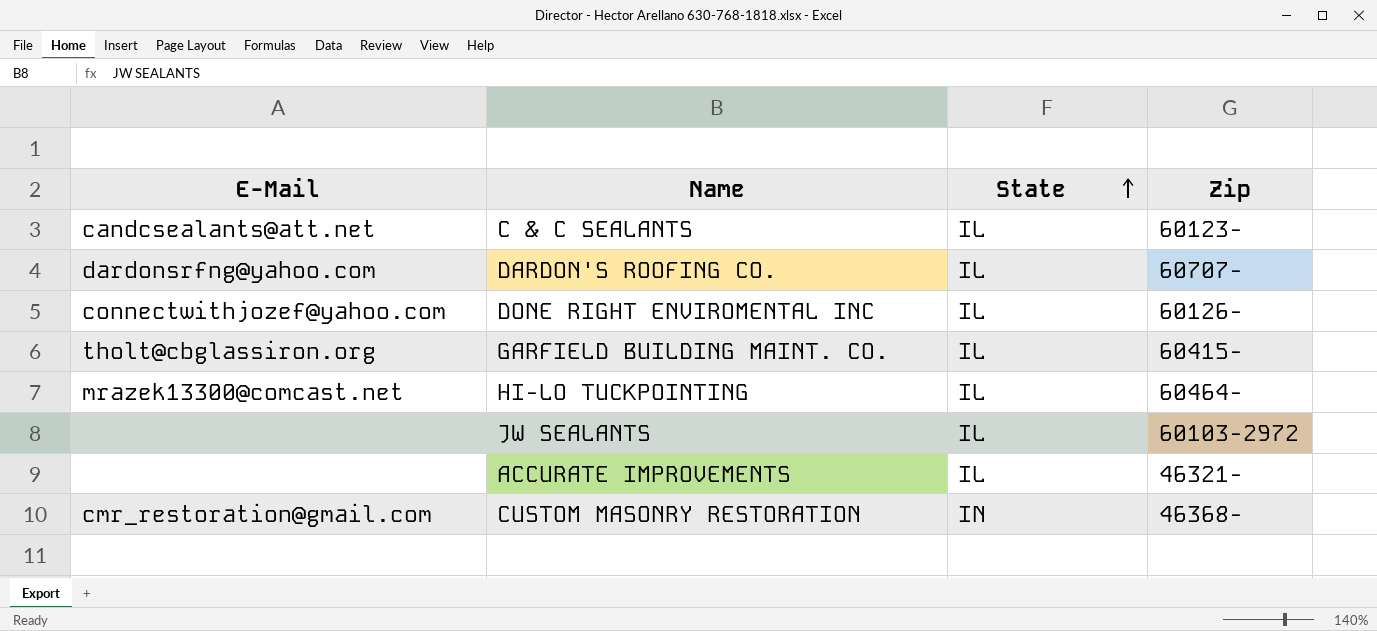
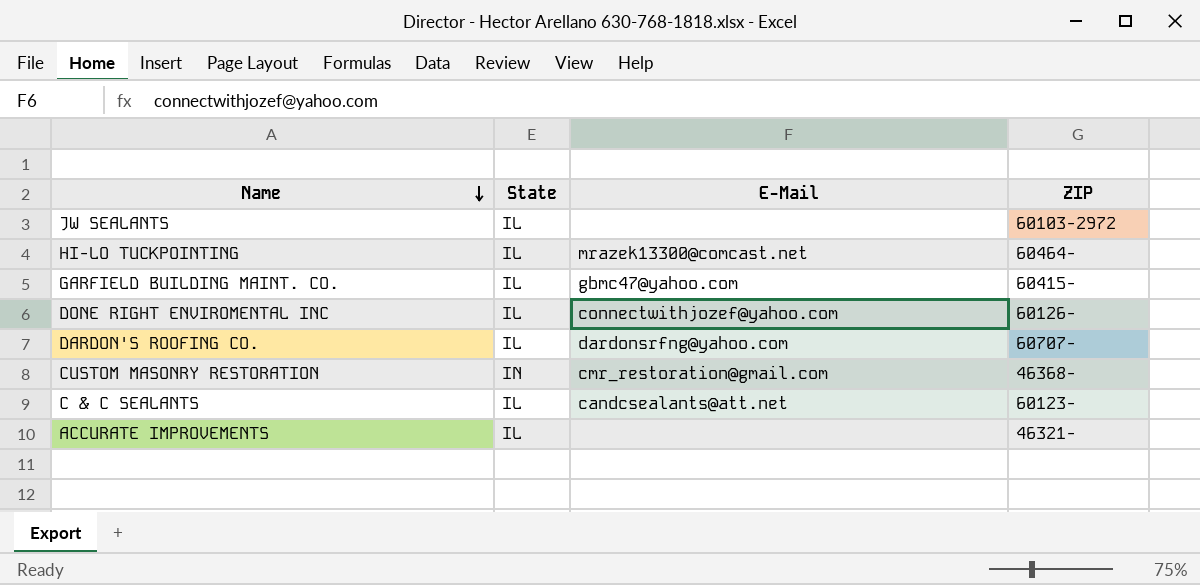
row order: State ascending -> Name descending
column E-Mail | position: 1 -> 3
column name: Zip -> ZIP
GARFIELD BUILDING MAINT. CO. | E-Mail: tholt@cbglassiron.org -> gbmc47@yahoo.com

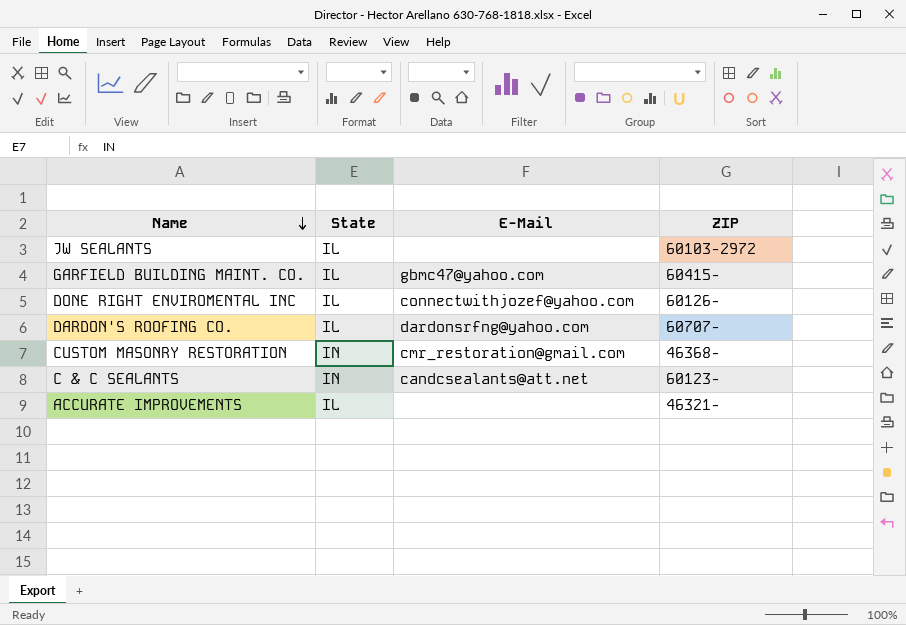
row HI-LO TUCKPOINTING: IL | mrazek13300@comcast.net | 60464- -> none
C & C SEALANTS | State: IL -> IN

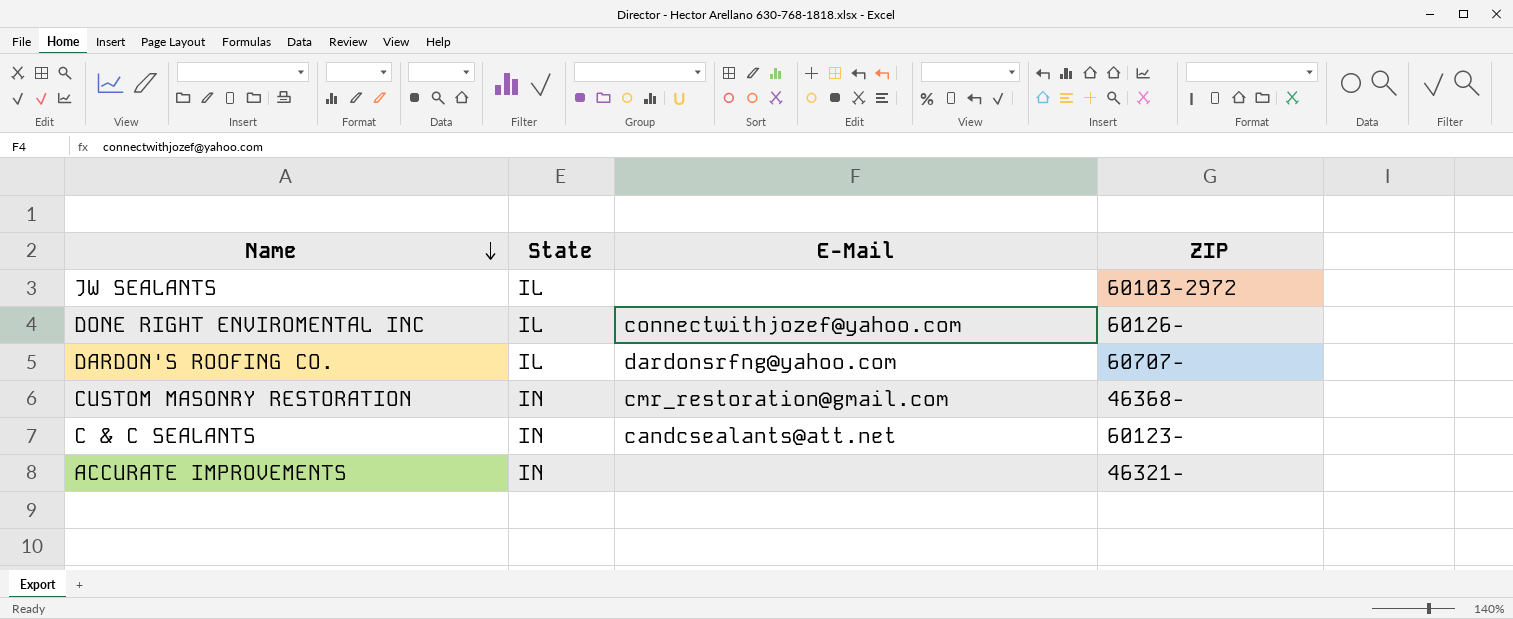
row GARFIELD BUILDING MAINT. CO.: IL | gbmc47@yahoo.com | 60415- -> none
ACCURATE IMPROVEMENTS | State: IL -> IN

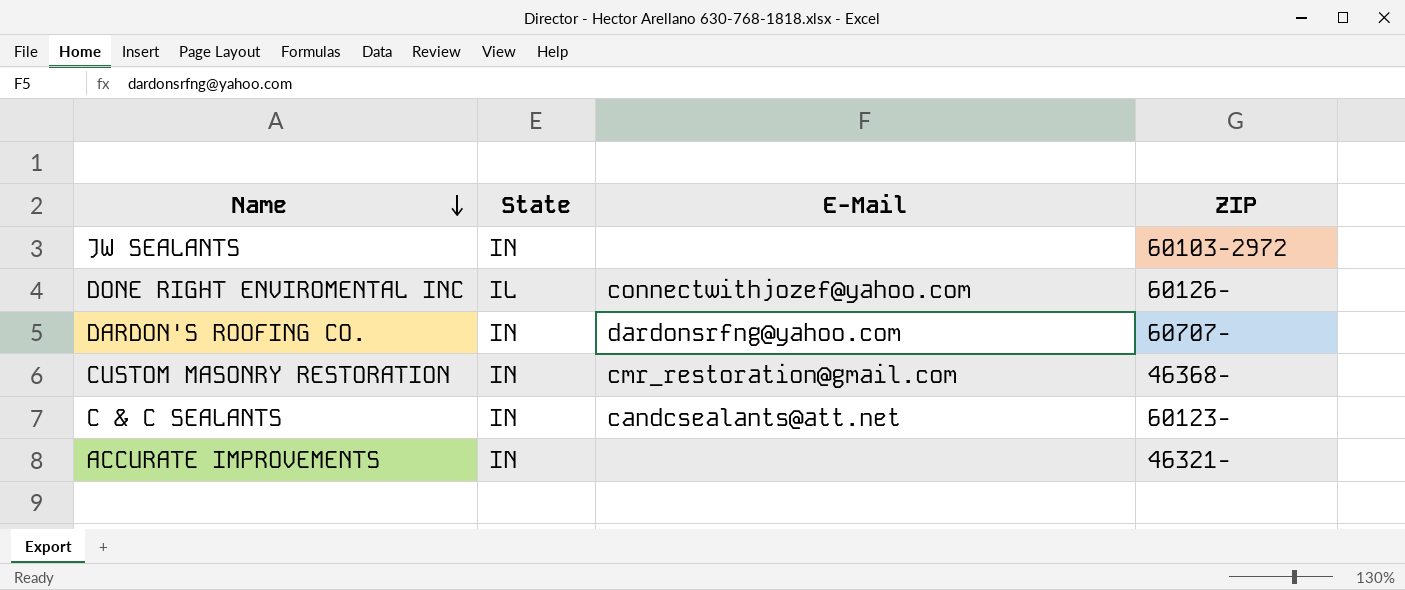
JW SEALANTS | State: IL -> IN
DARDON'S ROOFING CO. | State: IL -> IN

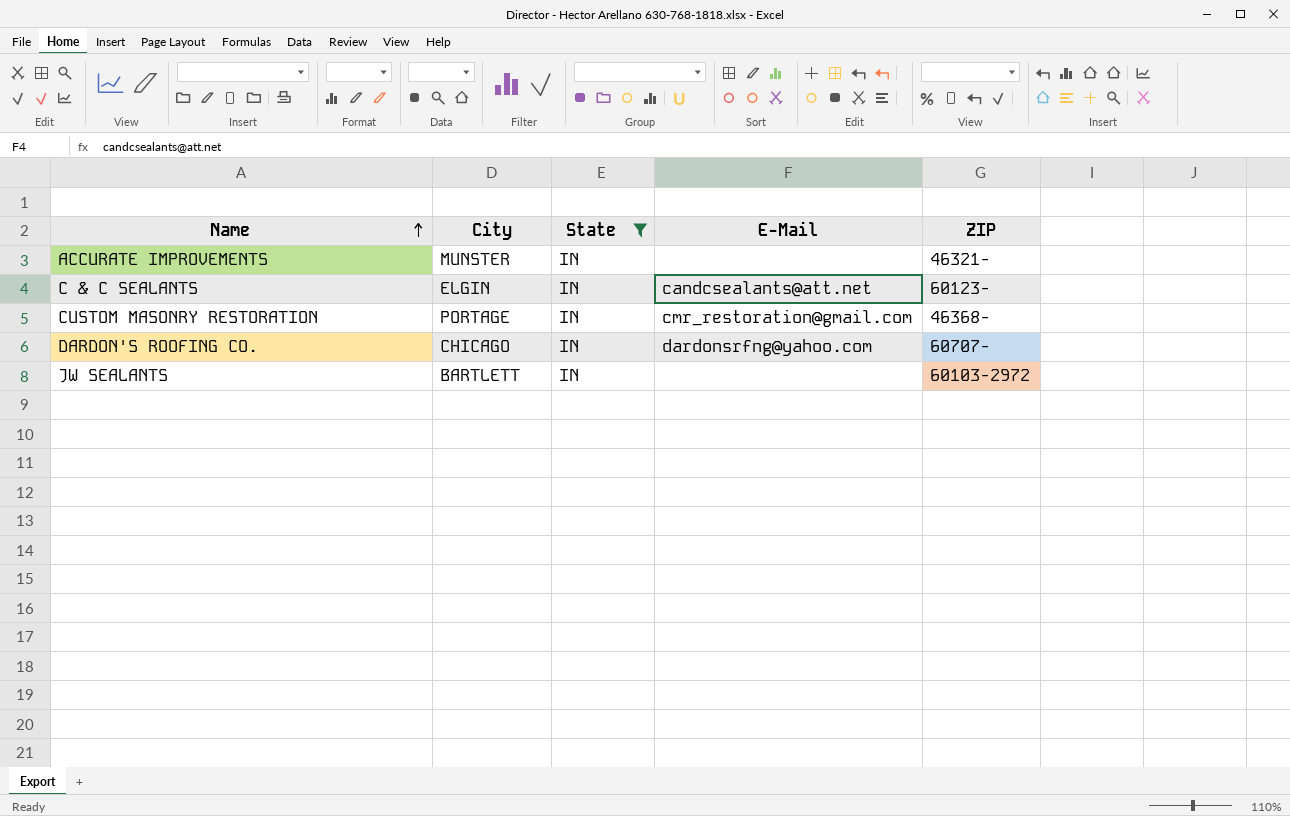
filter: none -> State = IN
row order: Name descending -> Name ascending
column City | position: none -> 2

